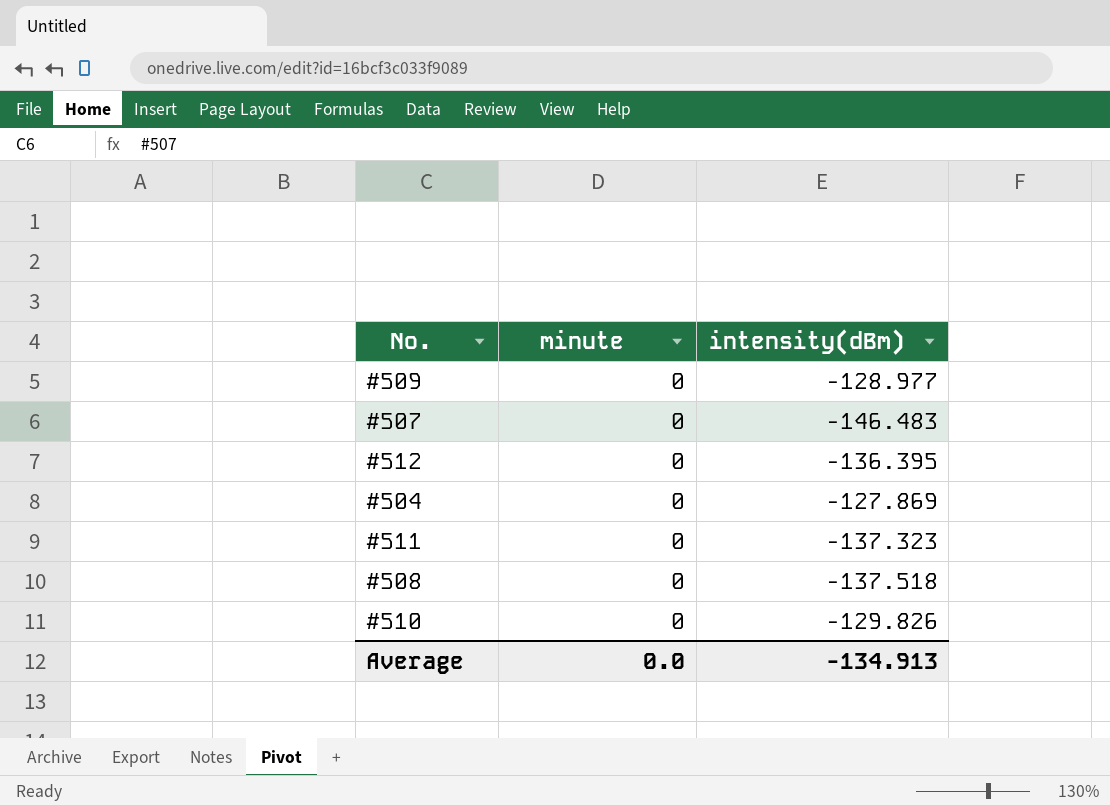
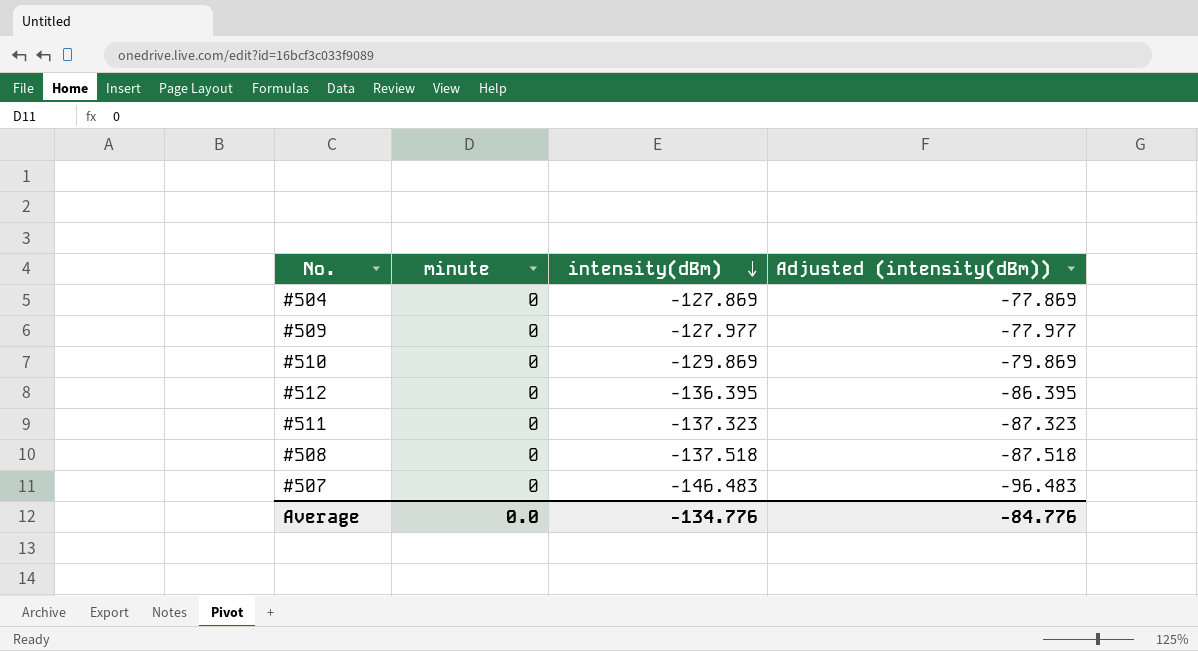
row order: none -> intensity(dBm) descending
column Adjusted (intensity(dBm)) | formula: none -> [intensity(dBm)] + 50
#509 | intensity(dBm): -128.977 -> -127.977
#510 | intensity(dBm): -129.826 -> -129.869
Average | intensity(dBm): -134.913 -> -134.776

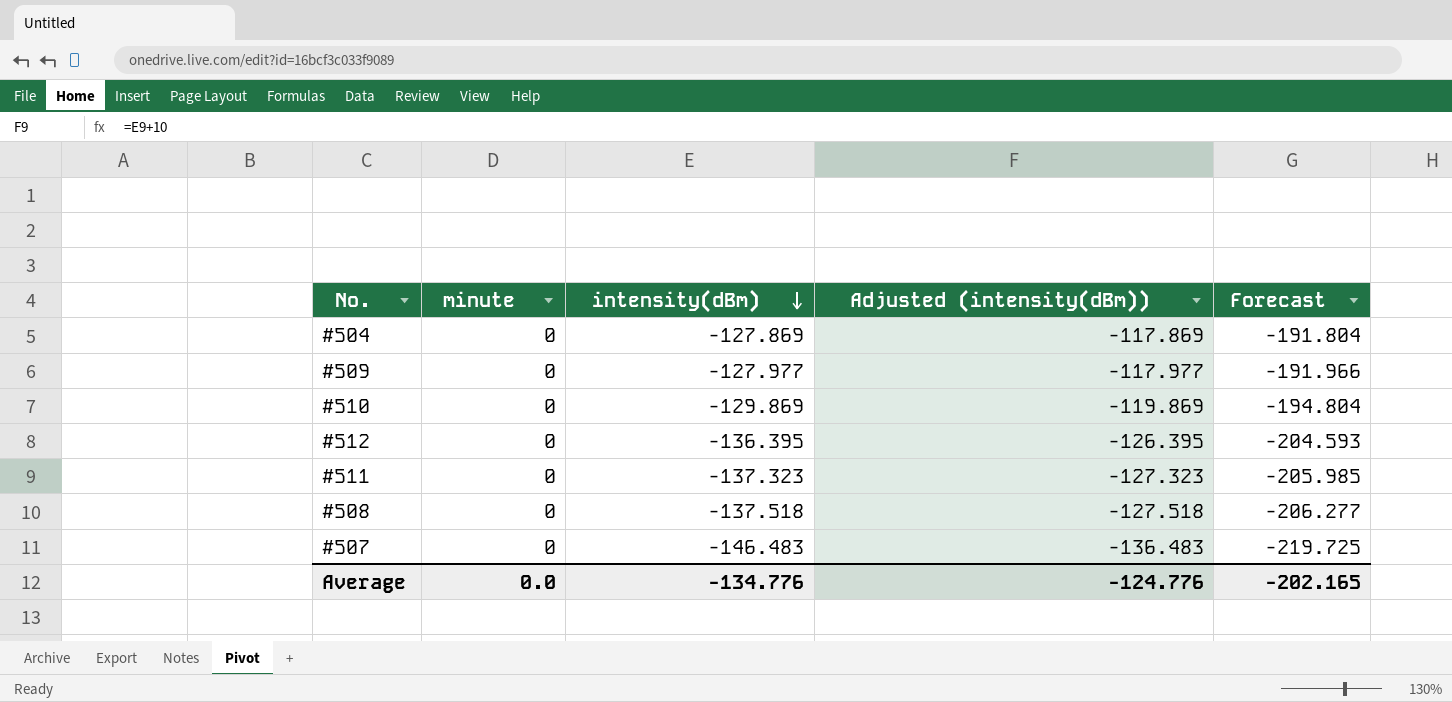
column Adjusted (intensity(dBm)) | formula: [intensity(dBm)] + 50 -> [intensity(dBm)] + 10
column Forecast | formula: none -> [intensity(dBm)] * 1.5
Average | Adjusted (intensity(dBm)): -84.776 -> -124.776

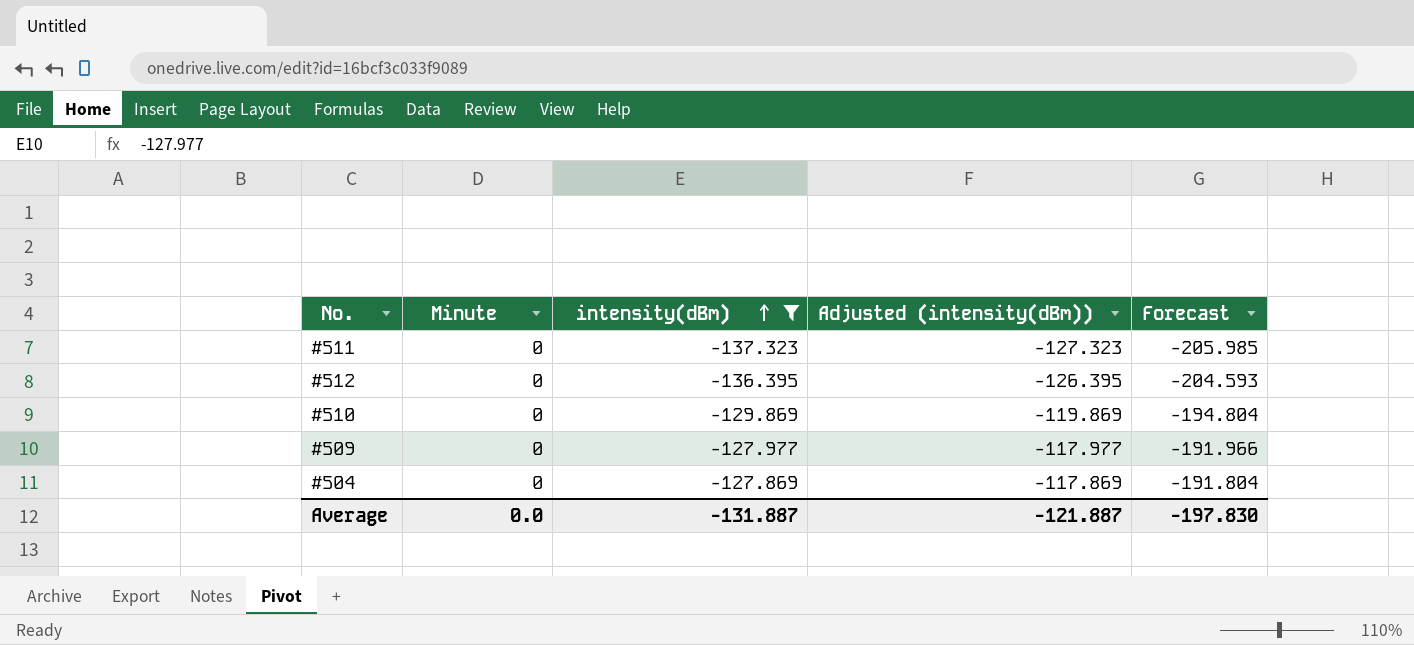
filter: none -> intensity(dBm) >= -137.323
row order: intensity(dBm) descending -> intensity(dBm) ascending
column name: minute -> Minute
Average | intensity(dBm): -134.776 -> -131.887
Average | Adjusted (intensity(dBm)): -124.776 -> -121.887
Average | Forecast: -202.165 -> -197.830

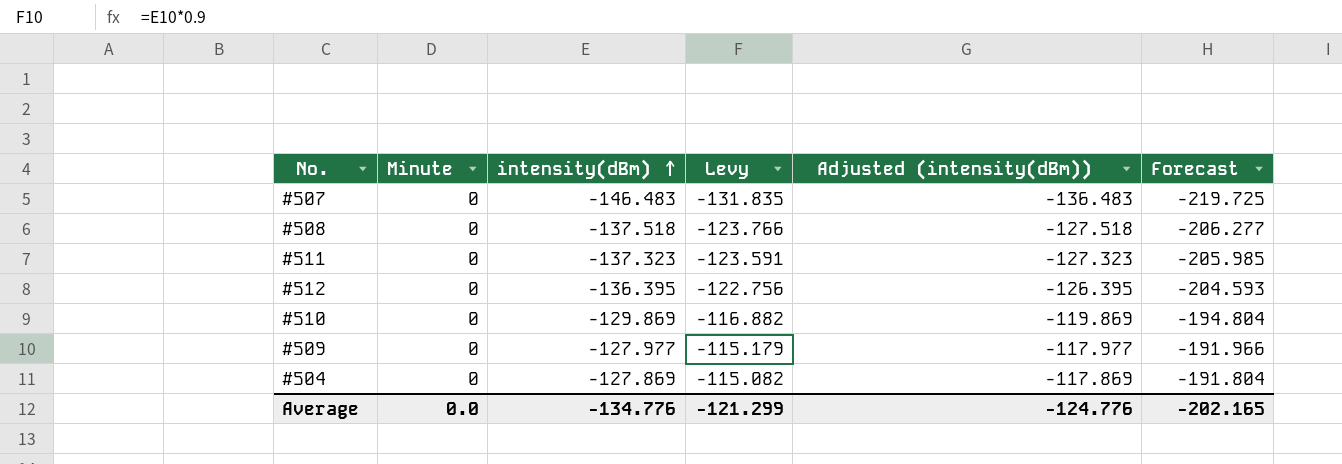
filter: intensity(dBm) >= -137.323 -> none
column Levy | formula: none -> [intensity(dBm)] * 0.9
Average | intensity(dBm): -131.887 -> -134.776
Average | Adjusted (intensity(dBm)): -121.887 -> -124.776
Average | Forecast: -197.830 -> -202.165

